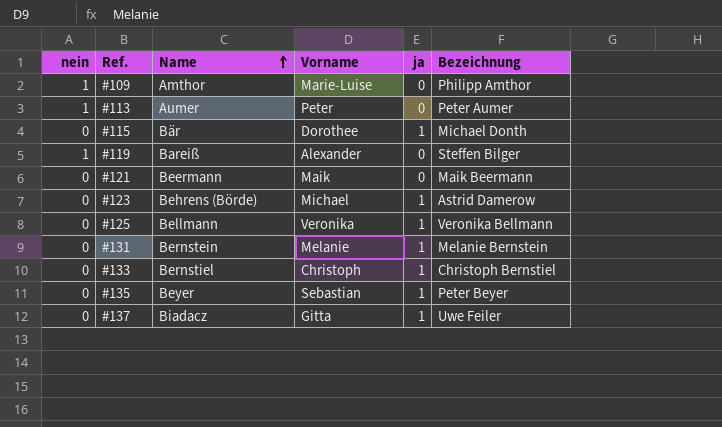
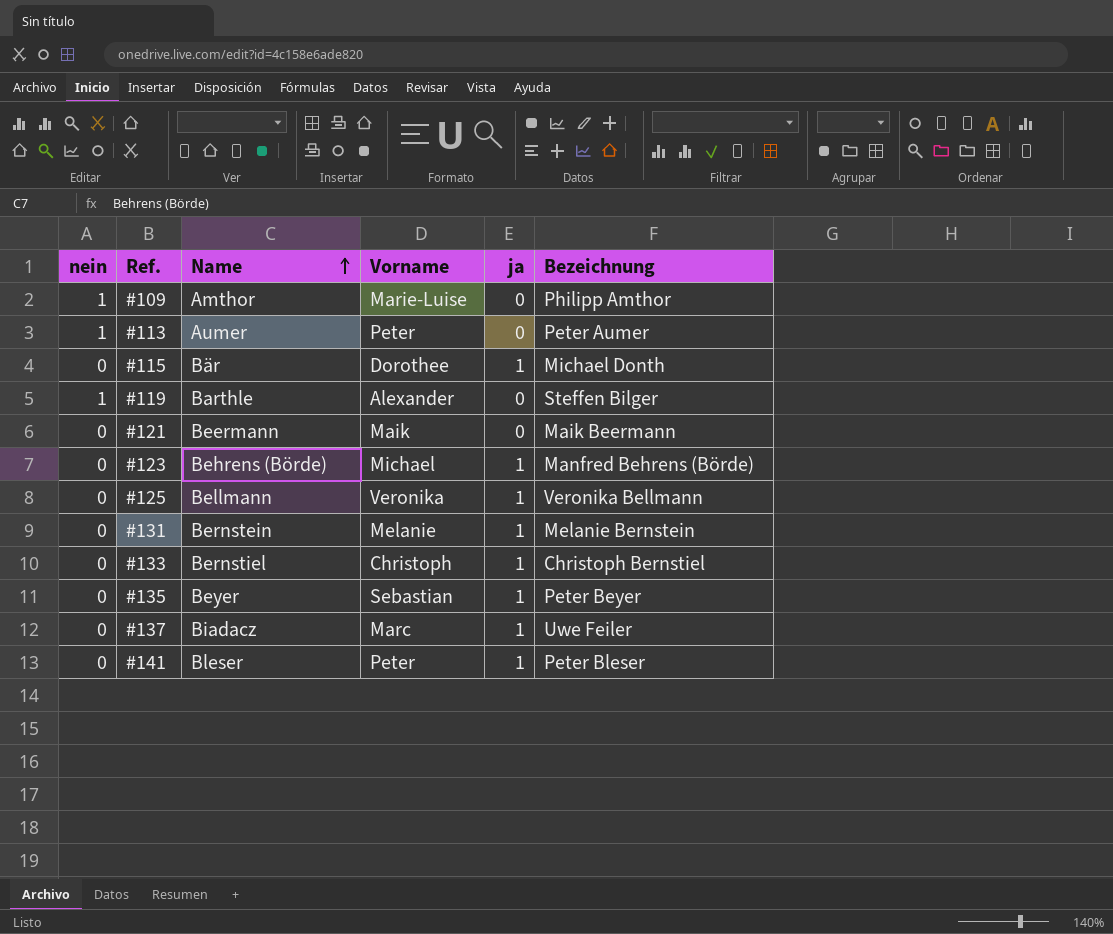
#119 | Name: Bareiß -> Barthle
#123 | Bezeichnung: Astrid Damerow -> Manfred Behrens (Börde)
#137 | Vorname: Gitta -> Marc
row #141: none -> 0 | Bleser | Peter | 1 | Peter Bleser

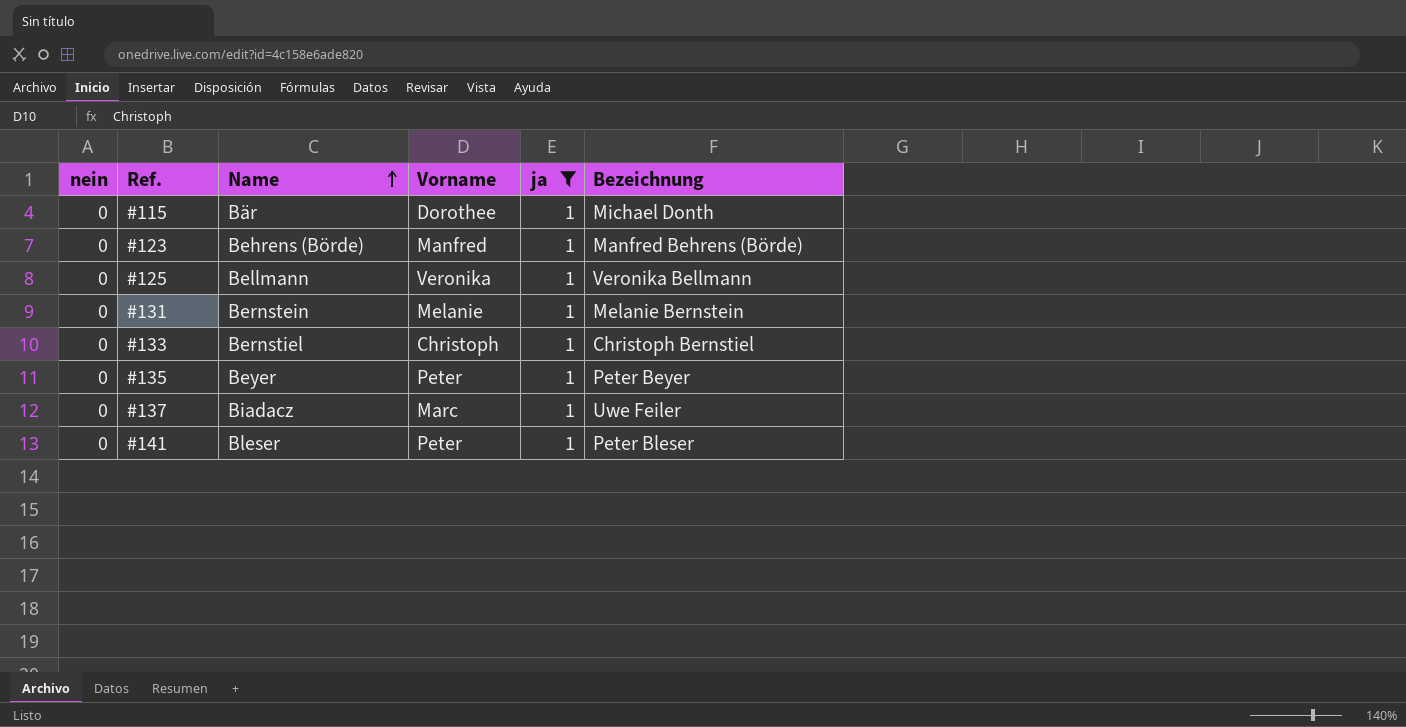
filter: none -> ja = 1
#123 | Vorname: Michael -> Manfred
#135 | Vorname: Sebastian -> Peter

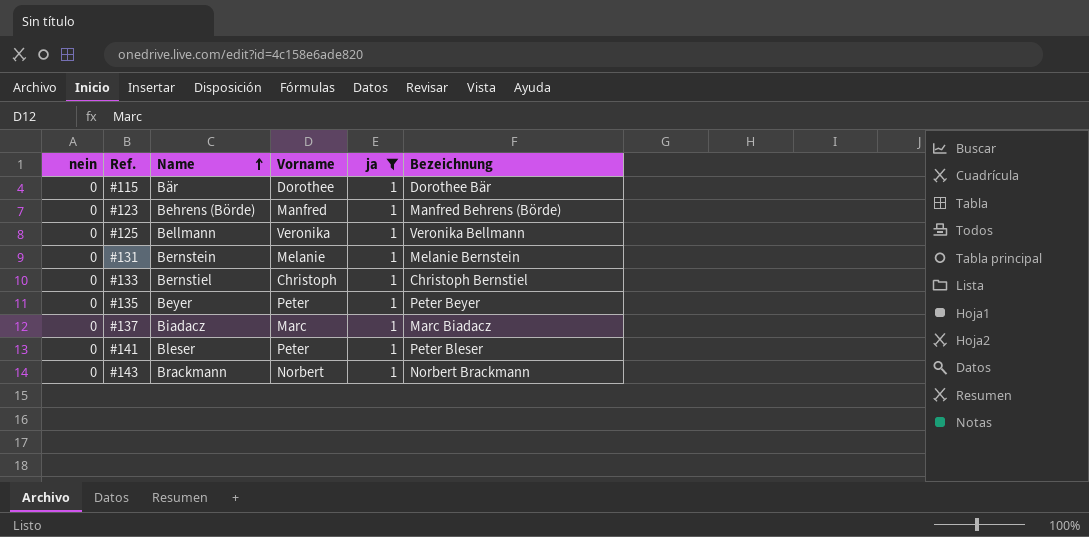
#115 | Bezeichnung: Michael Donth -> Dorothee Bär
#137 | Bezeichnung: Uwe Feiler -> Marc Biadacz
row #143: none -> 0 | Brackmann | Norbert | 1 | Norbert Brackmann

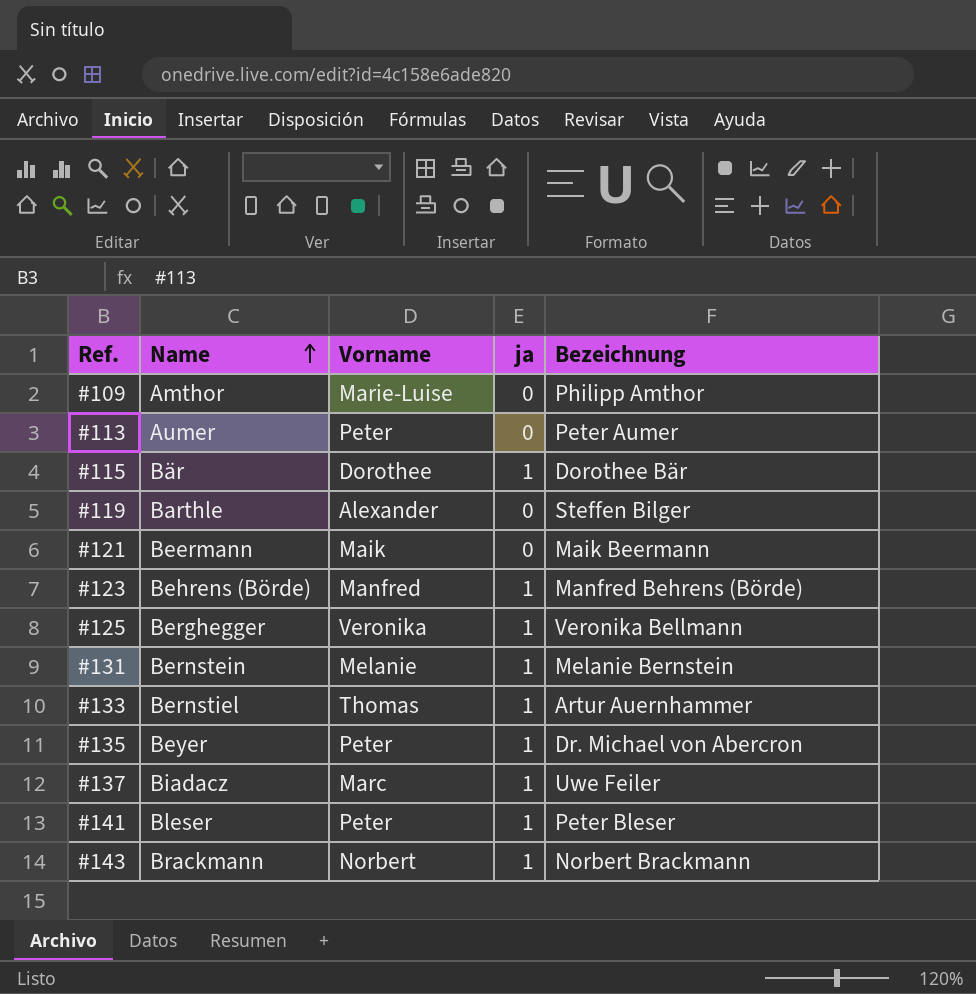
filter: ja = 1 -> none
column nein | position: 1 -> none
#125 | Name: Bellmann -> Berghegger
#133 | Vorname: Christoph -> Thomas
#133 | Bezeichnung: Christoph Bernstiel -> Artur Auernhammer
#135 | Bezeichnung: Peter Beyer -> Dr. Michael von Abercron
#137 | Bezeichnung: Marc Biadacz -> Uwe Feiler

